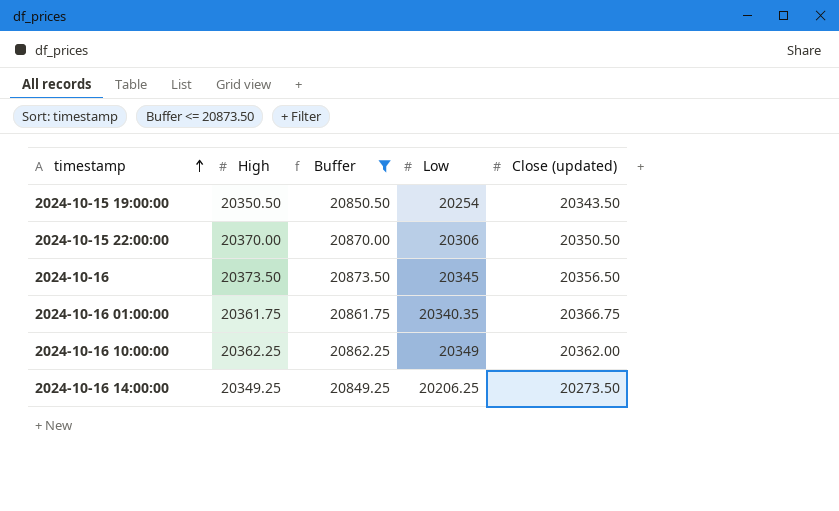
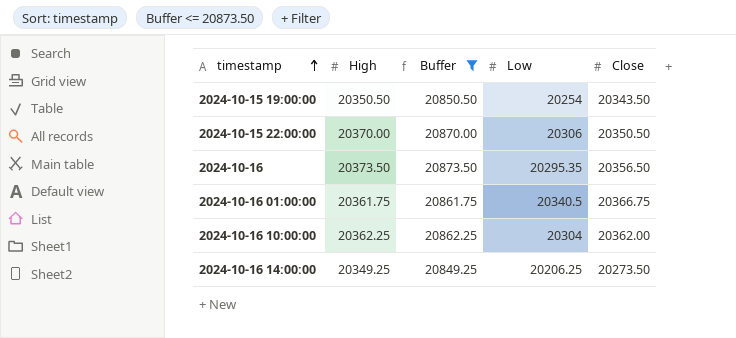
column name: Close (updated) -> Close
2024-10-16 | Low: 20345 -> 20295.35
2024-10-16 01:00:00 | Low: 20340.35 -> 20340.5
2024-10-16 10:00:00 | Low: 20349 -> 20304

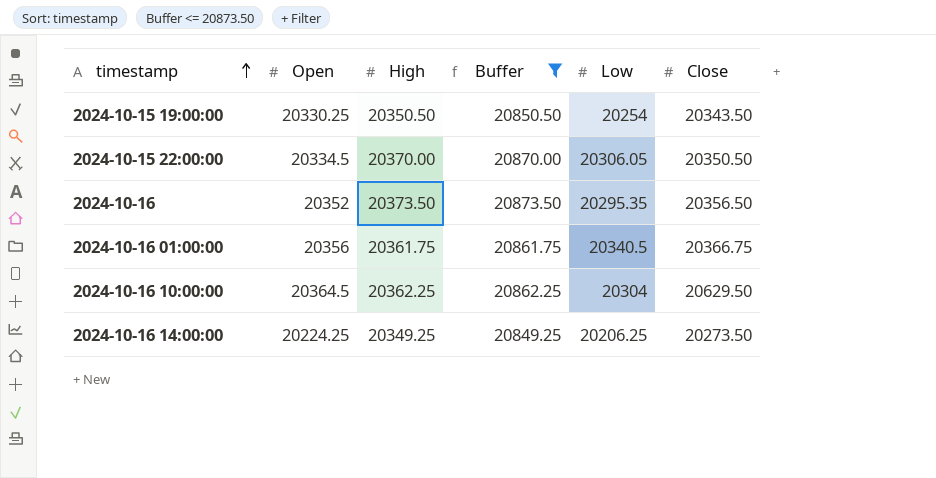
column Open | position: none -> 2
2024-10-15 22:00:00 | Low: 20306 -> 20306.05
2024-10-16 10:00:00 | Close: 20362.00 -> 20629.50

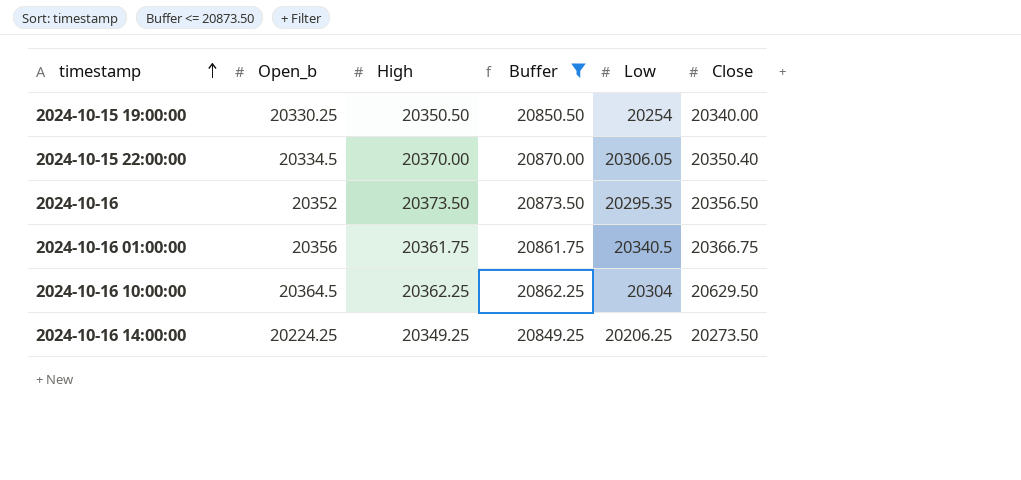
column name: Open -> Open_b
2024-10-15 19:00:00 | Close: 20343.50 -> 20340.00
2024-10-15 22:00:00 | Close: 20350.50 -> 20350.40

